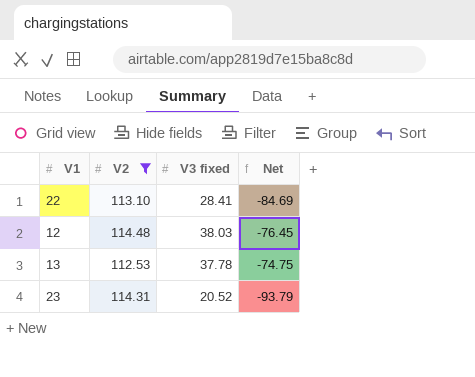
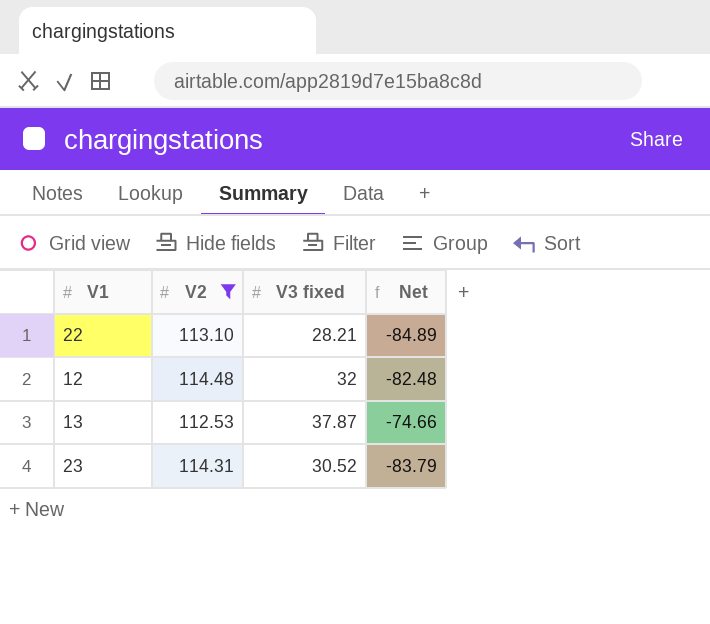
22 | V3 fixed: 28.41 -> 28.21
22 | Net: -84.69 -> -84.89
12 | V3 fixed: 38.03 -> 32
12 | Net: -76.45 -> -82.48
13 | V3 fixed: 37.78 -> 37.87
13 | Net: -74.75 -> -74.66
23 | V3 fixed: 20.52 -> 30.52
23 | Net: -93.79 -> -83.79

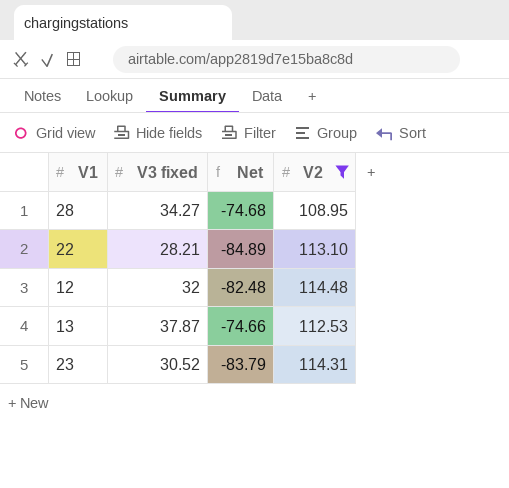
column V2 | position: 2 -> 4
row 28: none -> 34.27 | -74.68 | 108.95

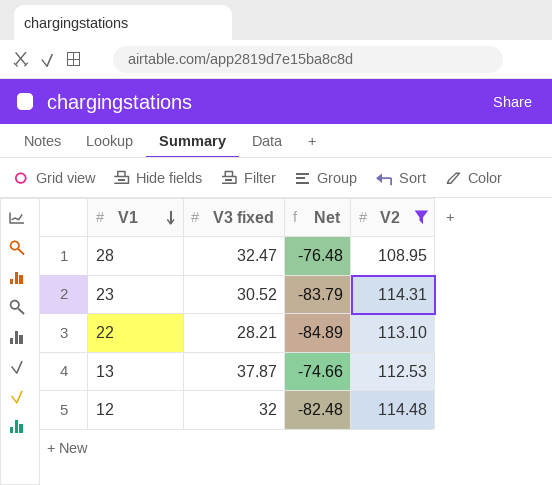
row order: none -> V1 descending
28 | V3 fixed: 34.27 -> 32.47
28 | Net: -74.68 -> -76.48

